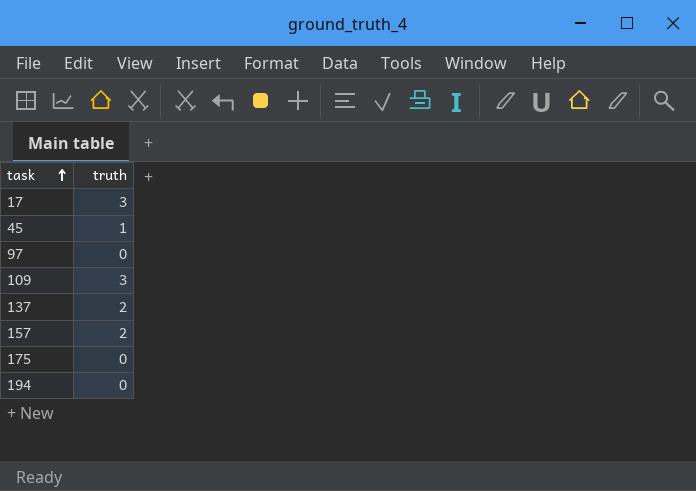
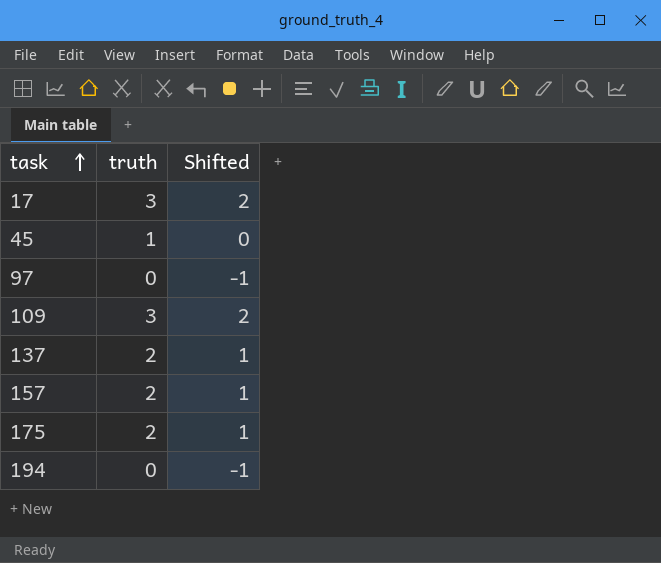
column Shifted | formula: none -> [truth] - 1
175 | truth: 0 -> 2

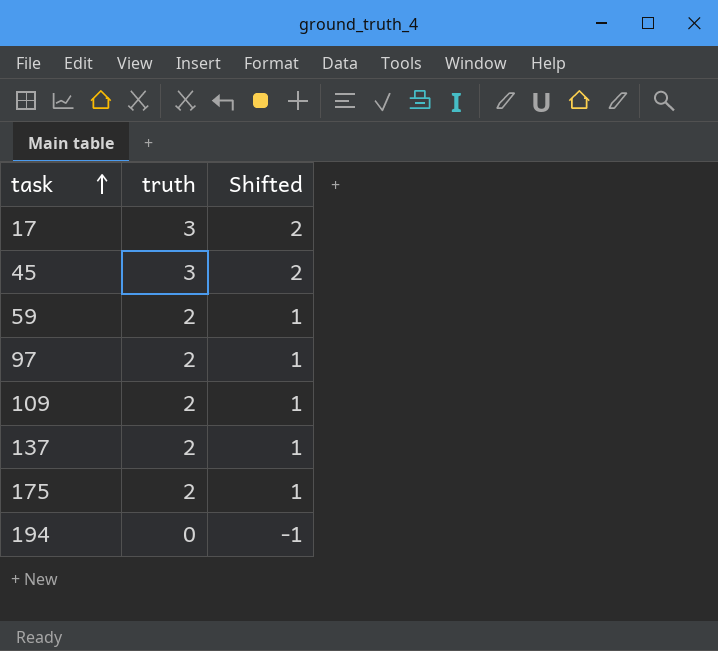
row 157: 2 | 1 -> none
45 | truth: 1 -> 3
45 | Shifted: 0 -> 2
row 59: none -> 2 | 1
97 | truth: 0 -> 2
97 | Shifted: -1 -> 1
109 | truth: 3 -> 2
109 | Shifted: 2 -> 1

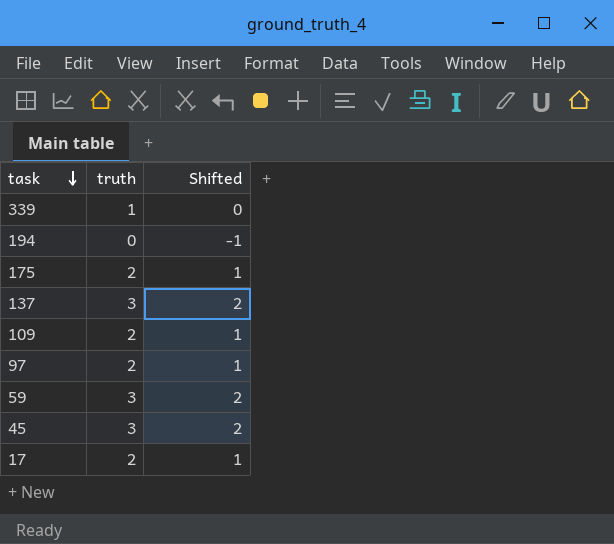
row order: task ascending -> task descending
row 339: none -> 1 | 0
137 | truth: 2 -> 3
137 | Shifted: 1 -> 2
59 | truth: 2 -> 3
59 | Shifted: 1 -> 2
17 | truth: 3 -> 2
17 | Shifted: 2 -> 1

